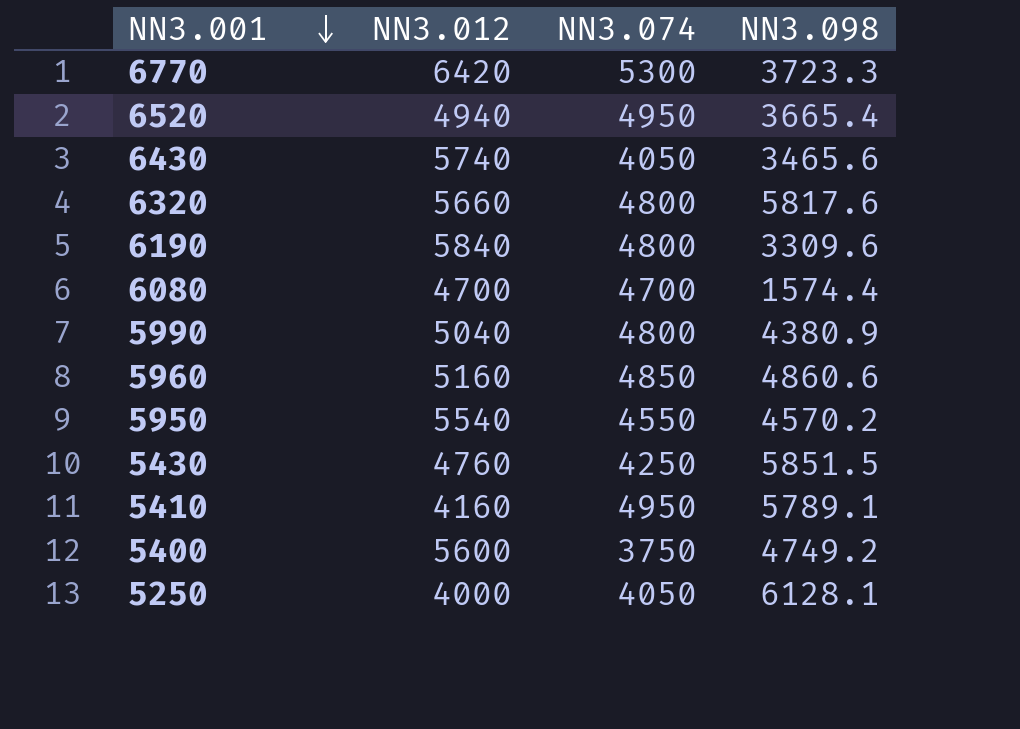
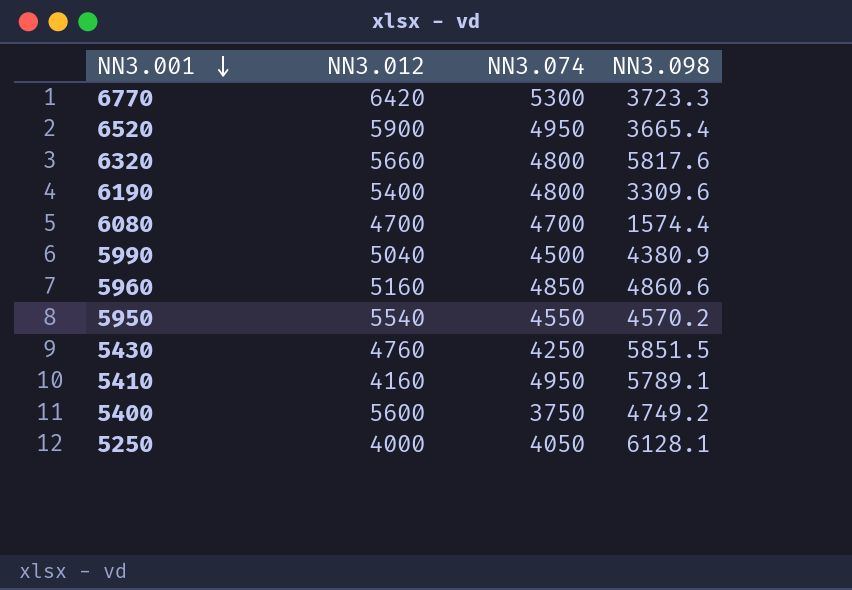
row 6430: 5740 | 4050 | 3465.6 -> none
6520 | NN3.012: 4940 -> 5900
6190 | NN3.012: 5840 -> 5400
5990 | NN3.074: 4800 -> 4500

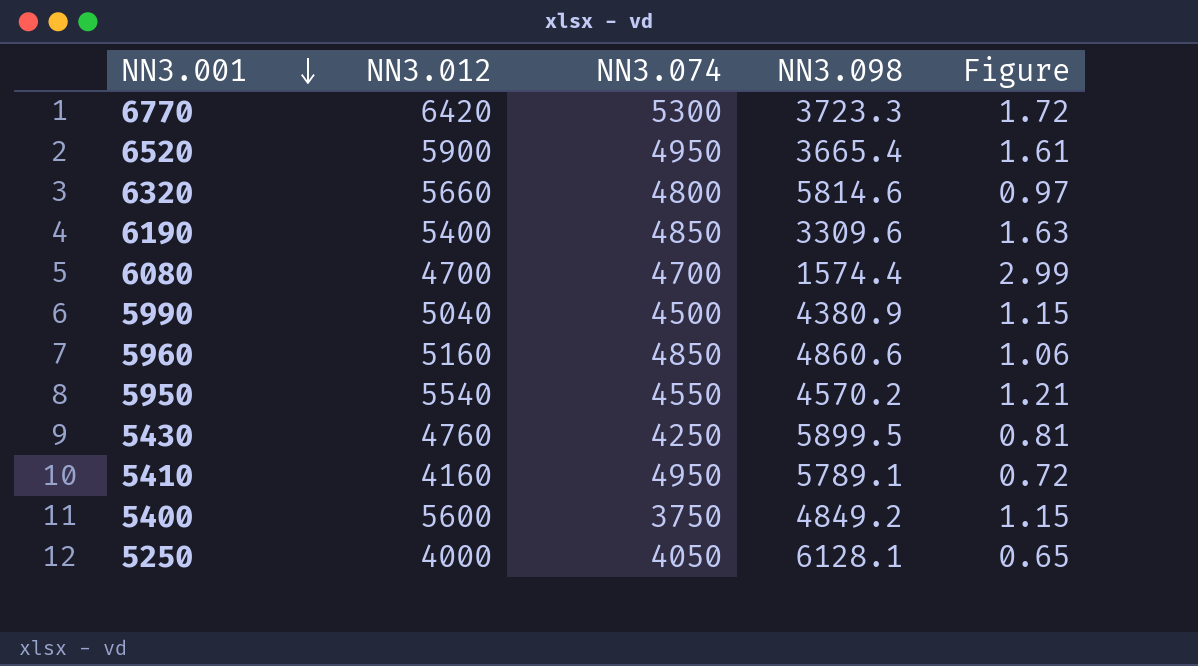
column Figure | formula: none -> [NN3.012] / [NN3.098]
6320 | NN3.098: 5817.6 -> 5814.6
6190 | NN3.074: 4800 -> 4850
5430 | NN3.098: 5851.5 -> 5899.5
5400 | NN3.098: 4749.2 -> 4849.2

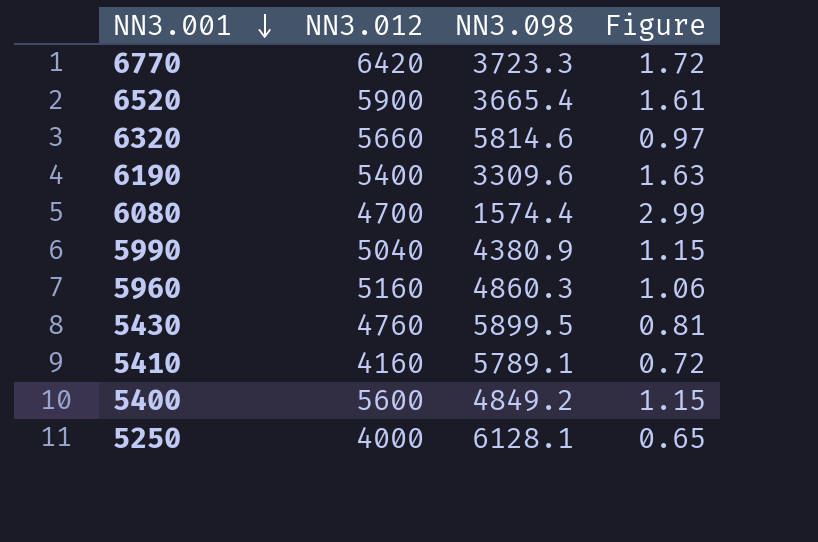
column NN3.074 | position: 3 -> none
row 5950: 5540 | 4550 | 4570.2 | 1.21 -> none
5960 | NN3.098: 4860.6 -> 4860.3

